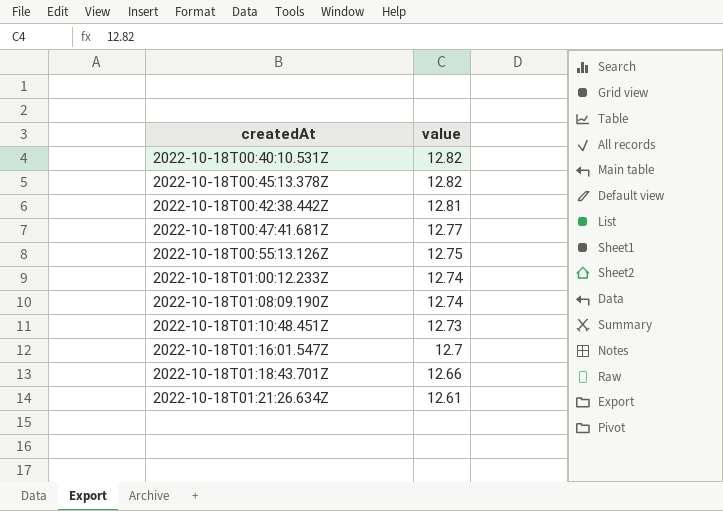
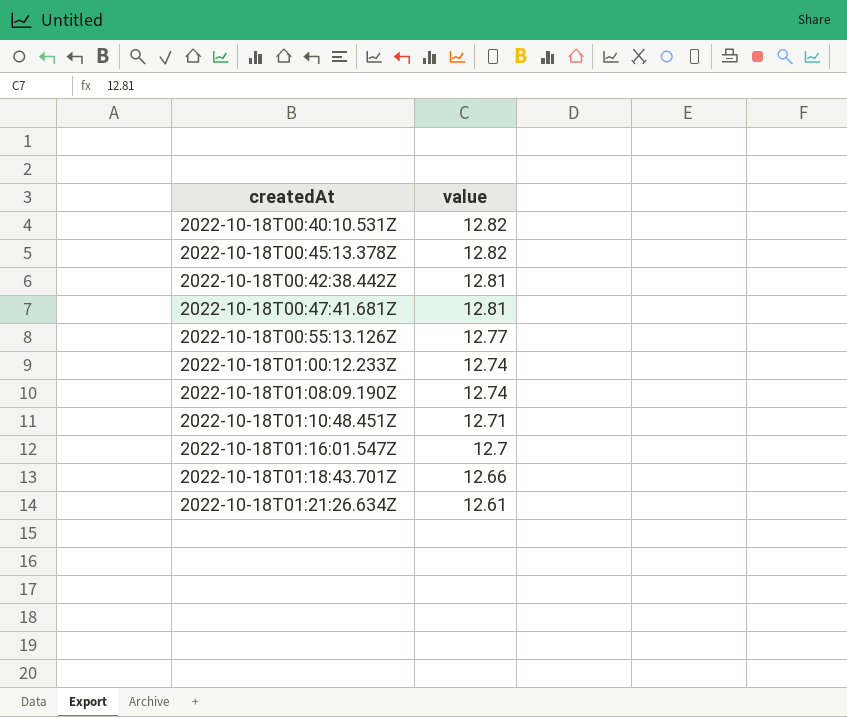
2022-10-18T00:47:41.681Z | value: 12.77 -> 12.81
2022-10-18T00:55:13.126Z | value: 12.75 -> 12.77
2022-10-18T01:10:48.451Z | value: 12.73 -> 12.71

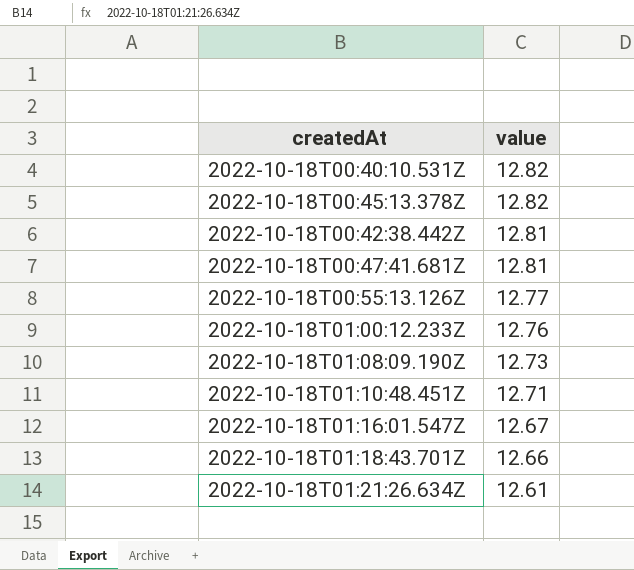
2022-10-18T01:00:12.233Z | value: 12.74 -> 12.76
2022-10-18T01:08:09.190Z | value: 12.74 -> 12.73
2022-10-18T01:16:01.547Z | value: 12.7 -> 12.67

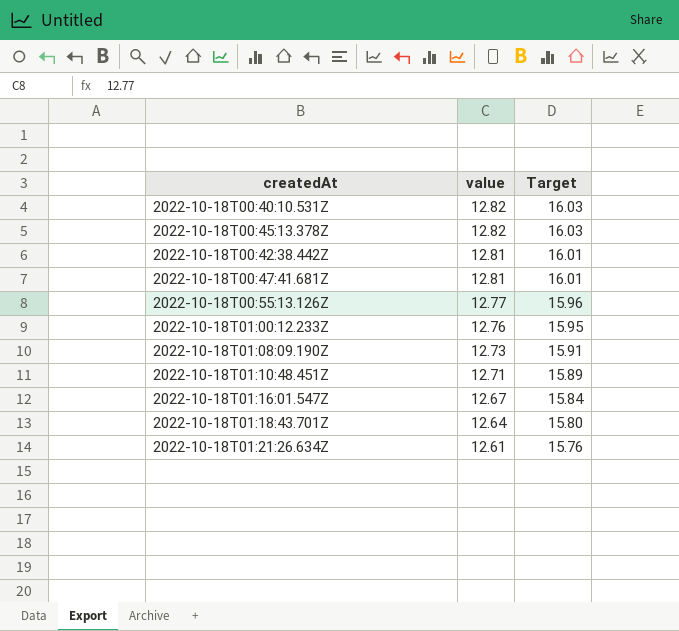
column Target | formula: none -> [value] * 1.25
2022-10-18T01:18:43.701Z | value: 12.66 -> 12.64

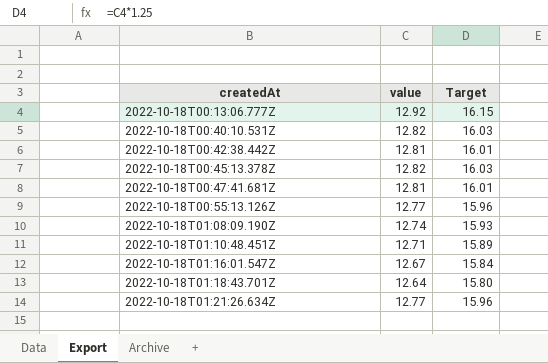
row order: value descending -> createdAt ascending
row 2022-10-18T01:00:12.233Z: 12.76 | 15.95 -> none
row 2022-10-18T00:13:06.777Z: none -> 12.92 | 16.15
2022-10-18T01:08:09.190Z | value: 12.73 -> 12.74
2022-10-18T01:08:09.190Z | Target: 15.91 -> 15.93
2022-10-18T01:21:26.634Z | value: 12.61 -> 12.77
2022-10-18T01:21:26.634Z | Target: 15.76 -> 15.96

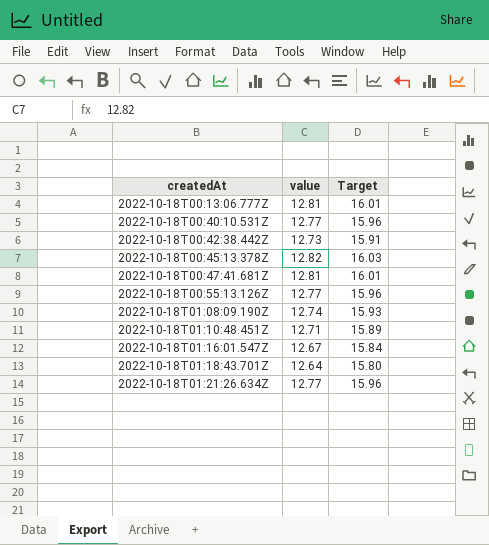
2022-10-18T00:13:06.777Z | value: 12.92 -> 12.81
2022-10-18T00:13:06.777Z | Target: 16.15 -> 16.01
2022-10-18T00:40:10.531Z | value: 12.82 -> 12.77
2022-10-18T00:40:10.531Z | Target: 16.03 -> 15.96
2022-10-18T00:42:38.442Z | value: 12.81 -> 12.73
2022-10-18T00:42:38.442Z | Target: 16.01 -> 15.91

